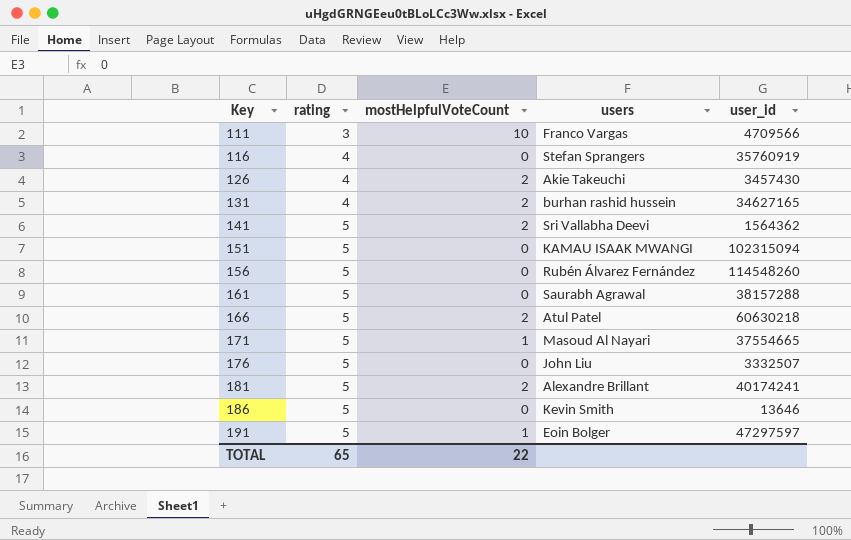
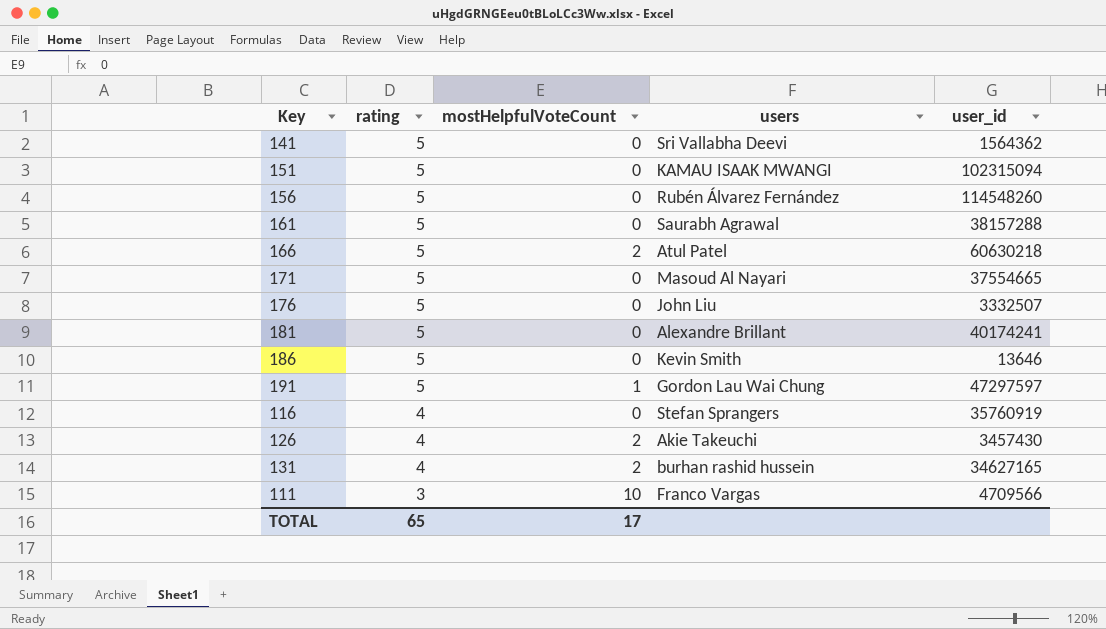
row order: Key ascending -> rating descending
141 | mostHelpfulVoteCount: 2 -> 0
171 | mostHelpfulVoteCount: 1 -> 0
181 | mostHelpfulVoteCount: 2 -> 0
191 | users: Eoin Bolger -> Gordon Lau Wai Chung
TOTAL | mostHelpfulVoteCount: 22 -> 17

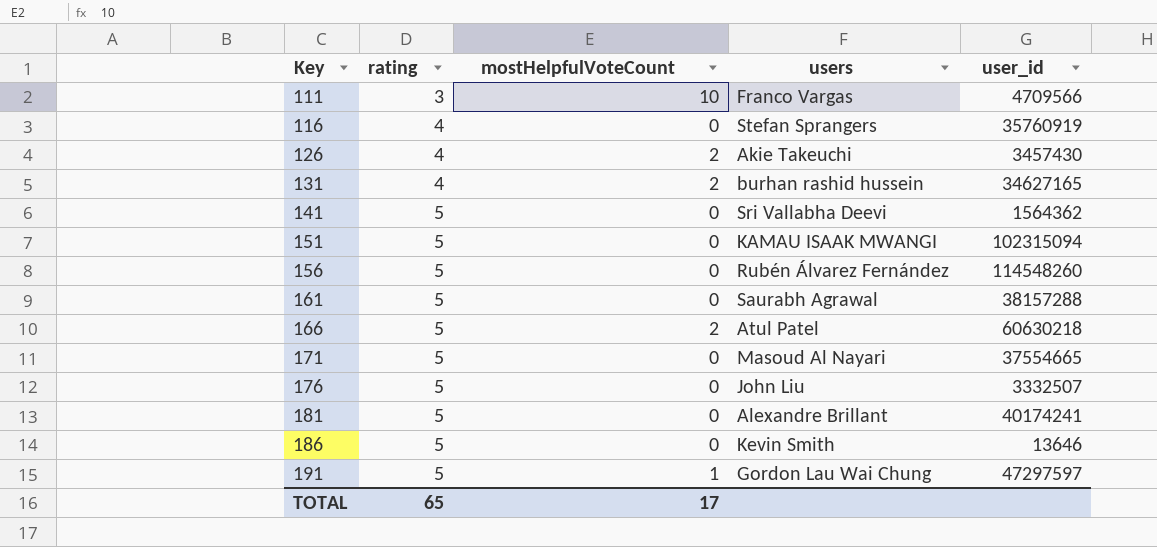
row order: rating descending -> Key ascending

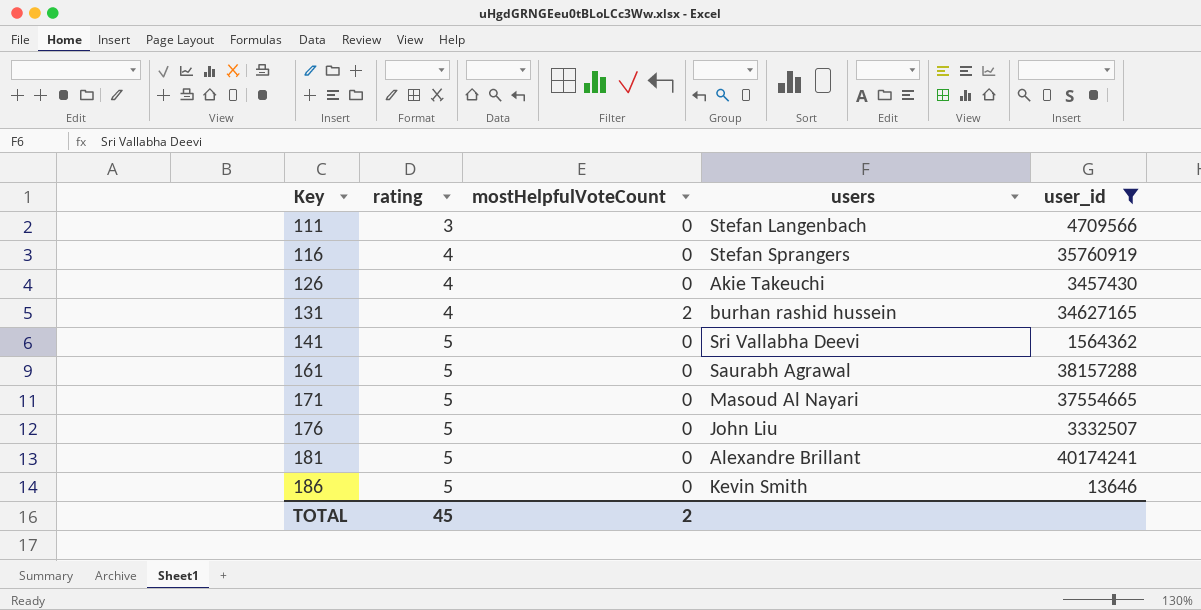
filter: none -> user_id <= 40174241
111 | mostHelpfulVoteCount: 10 -> 0
111 | users: Franco Vargas -> Stefan Langenbach
126 | mostHelpfulVoteCount: 2 -> 0
TOTAL | rating: 65 -> 45
TOTAL | mostHelpfulVoteCount: 17 -> 2

